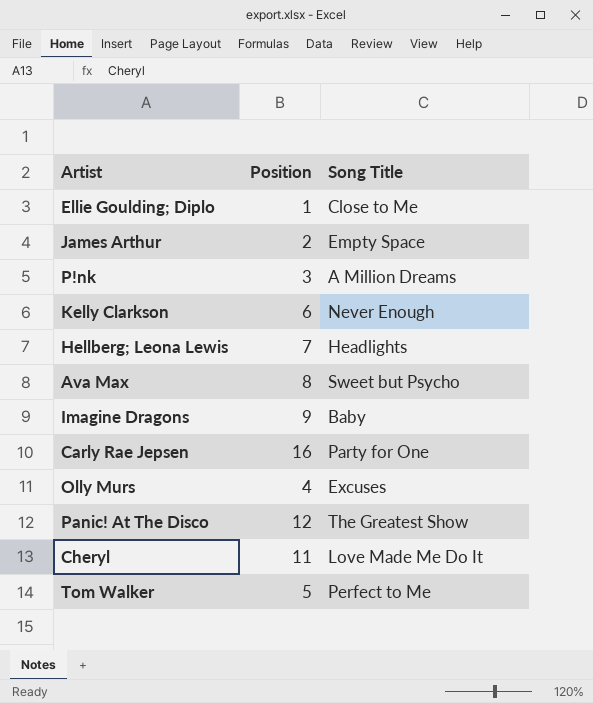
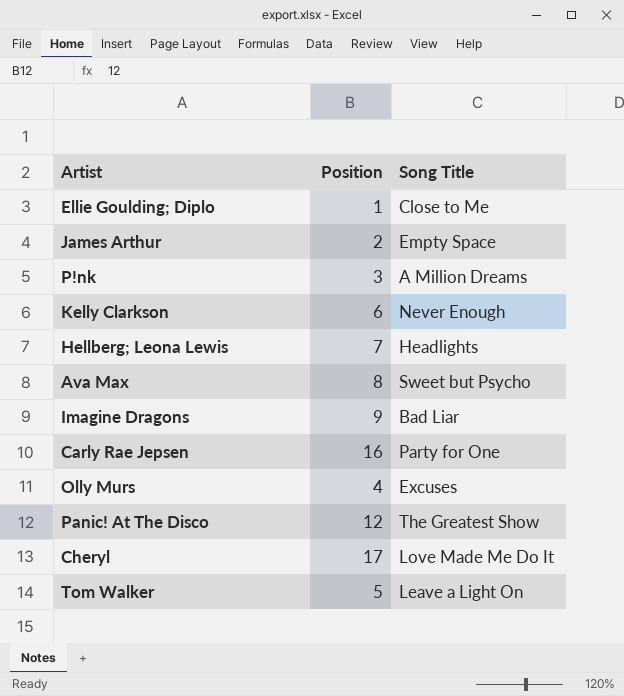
Imagine Dragons | Song Title: Baby -> Bad Liar
Cheryl | Position: 11 -> 17
Tom Walker | Song Title: Perfect to Me -> Leave a Light On

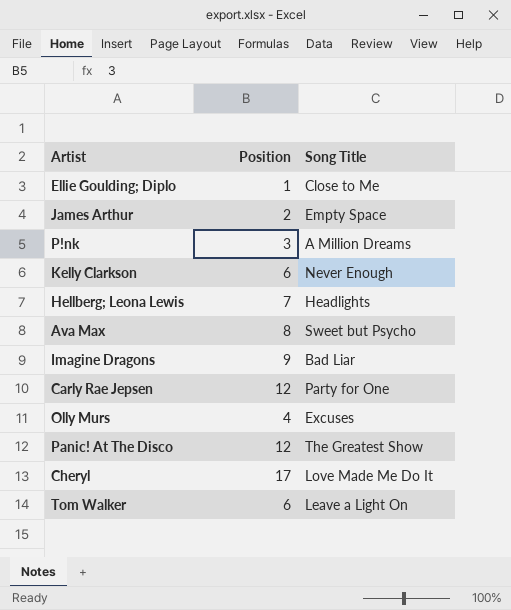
Carly Rae Jepsen | Position: 16 -> 12
Tom Walker | Position: 5 -> 6

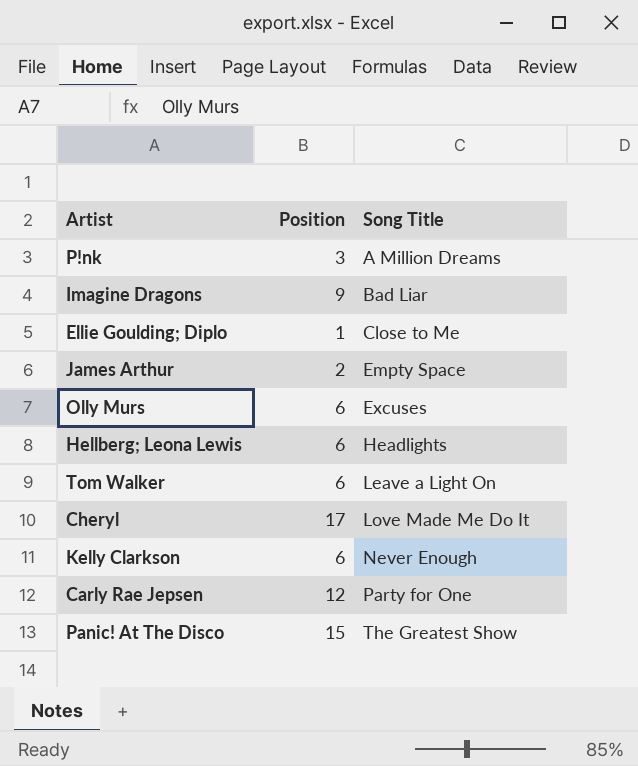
row order: none -> Song Title ascending
row Ava Max: 8 | Sweet but Psycho -> none
Olly Murs | Position: 4 -> 6
Hellberg; Leona Lewis | Position: 7 -> 6
Panic! At The Disco | Position: 12 -> 15

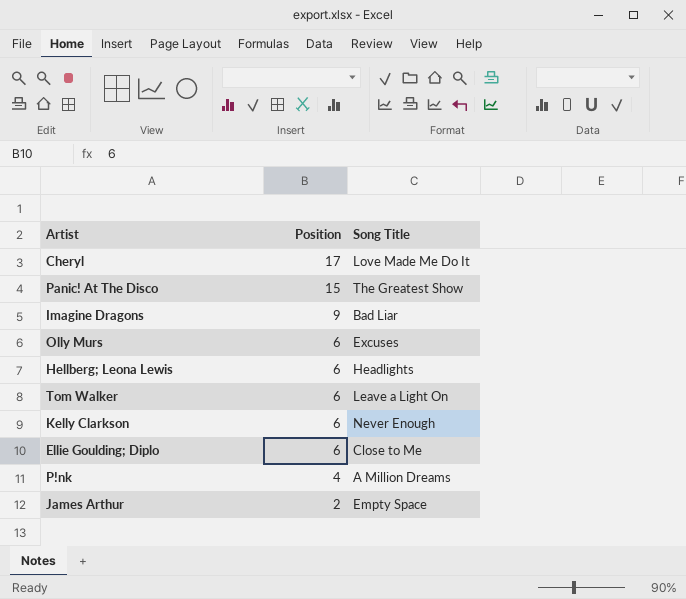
row order: Song Title ascending -> Position descending
row Carly Rae Jepsen: 12 | Party for One -> none
Ellie Goulding; Diplo | Position: 1 -> 6
P!nk | Position: 3 -> 4

